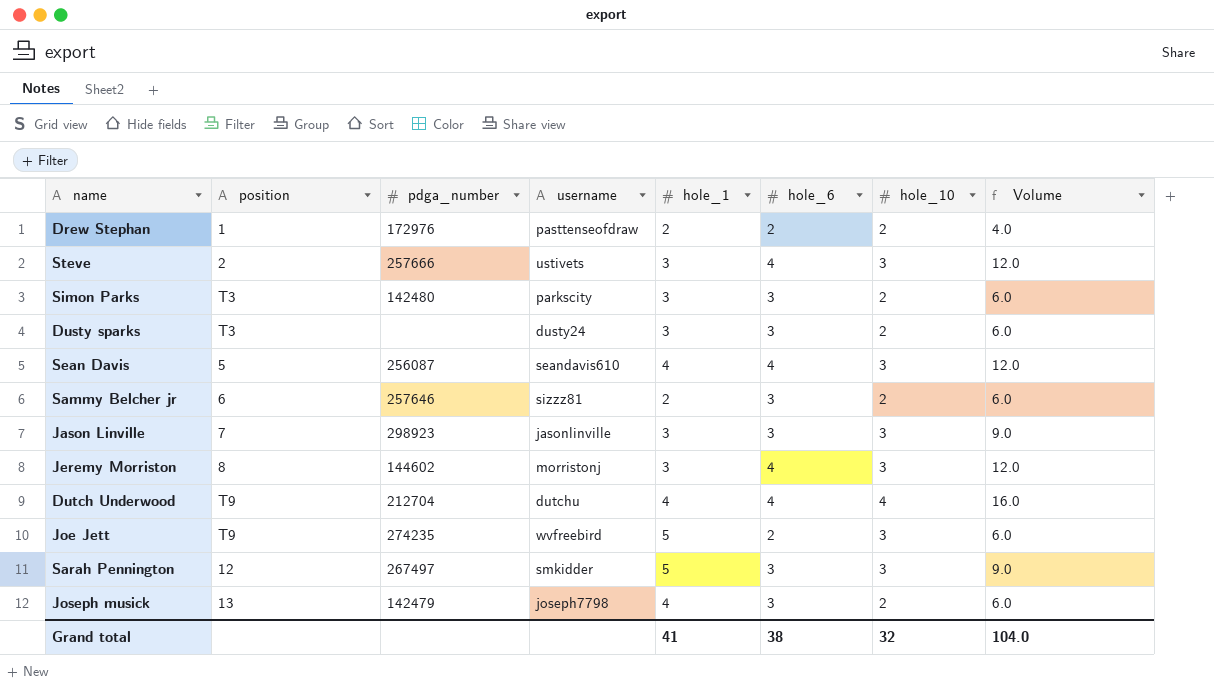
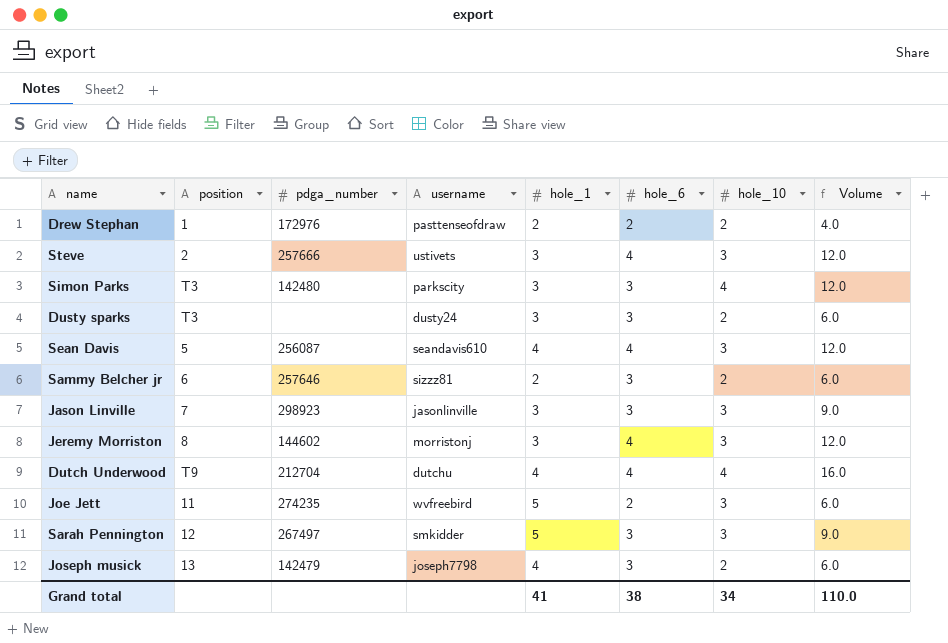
Simon Parks | hole_10: 2 -> 4
Simon Parks | Volume: 6.0 -> 12.0
Joe Jett | position: T9 -> 11
Grand total | hole_10: 32 -> 34
Grand total | Volume: 104.0 -> 110.0

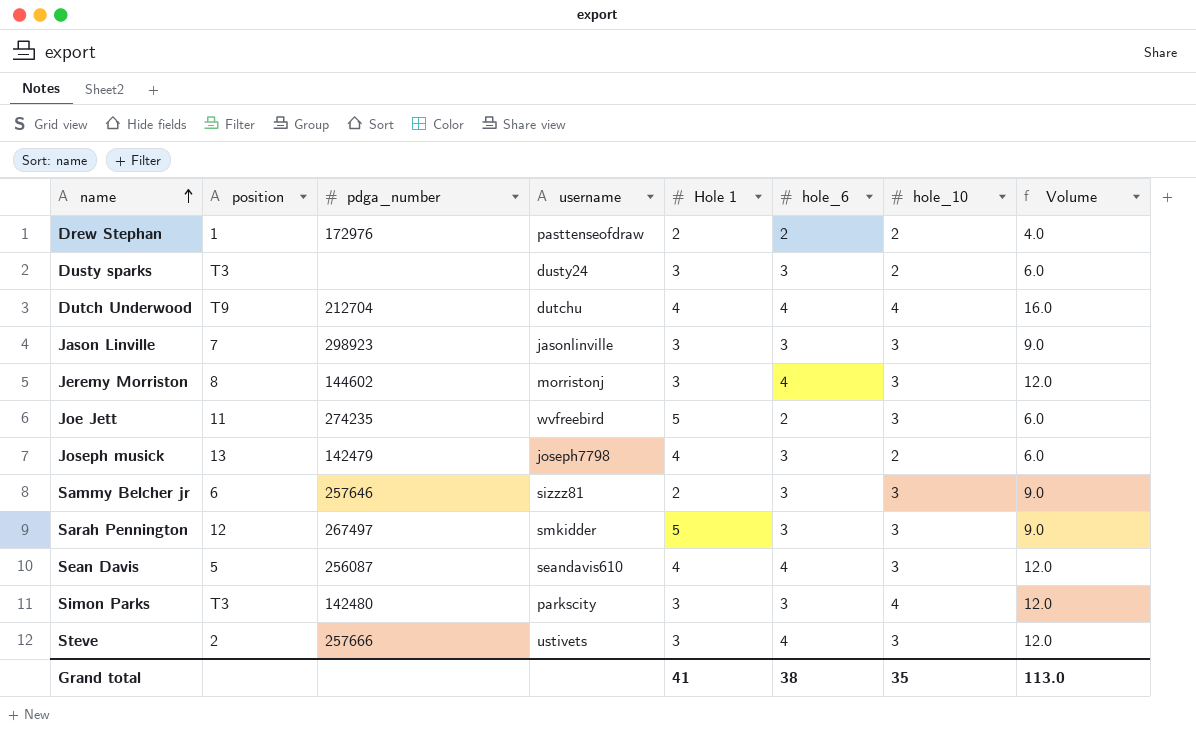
row order: none -> name ascending
column name: hole_1 -> Hole 1
Sammy Belcher jr | hole_10: 2 -> 3
Sammy Belcher jr | Volume: 6.0 -> 9.0
Grand total | hole_10: 34 -> 35
Grand total | Volume: 110.0 -> 113.0

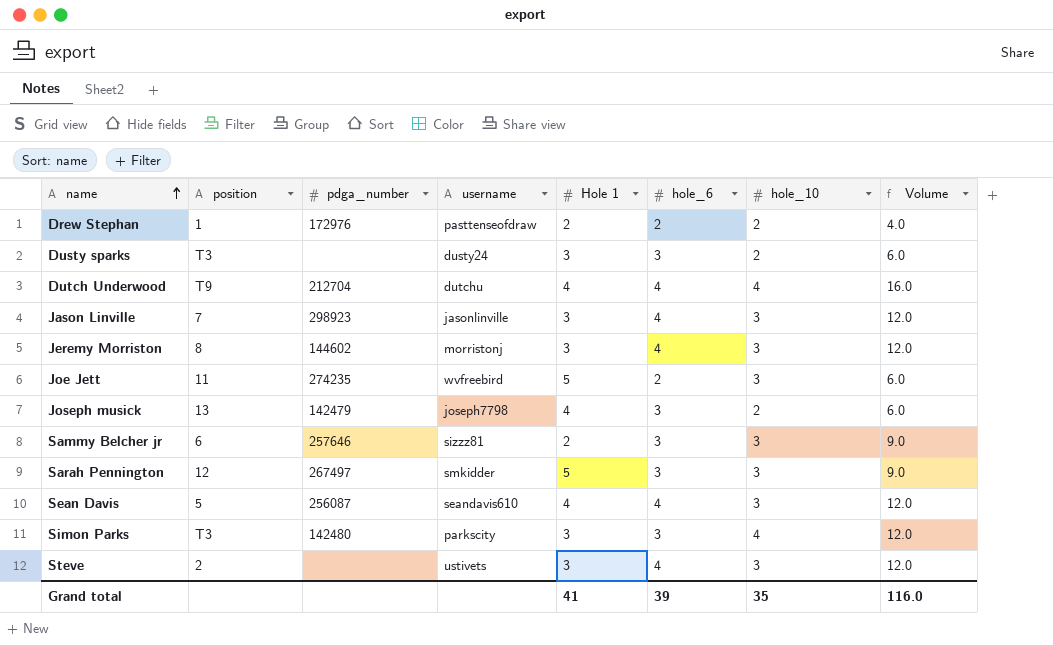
Jason Linville | hole_6: 3 -> 4
Jason Linville | Volume: 9.0 -> 12.0
Steve | pdga_number: 257666 -> none
Grand total | hole_6: 38 -> 39
Grand total | Volume: 113.0 -> 116.0

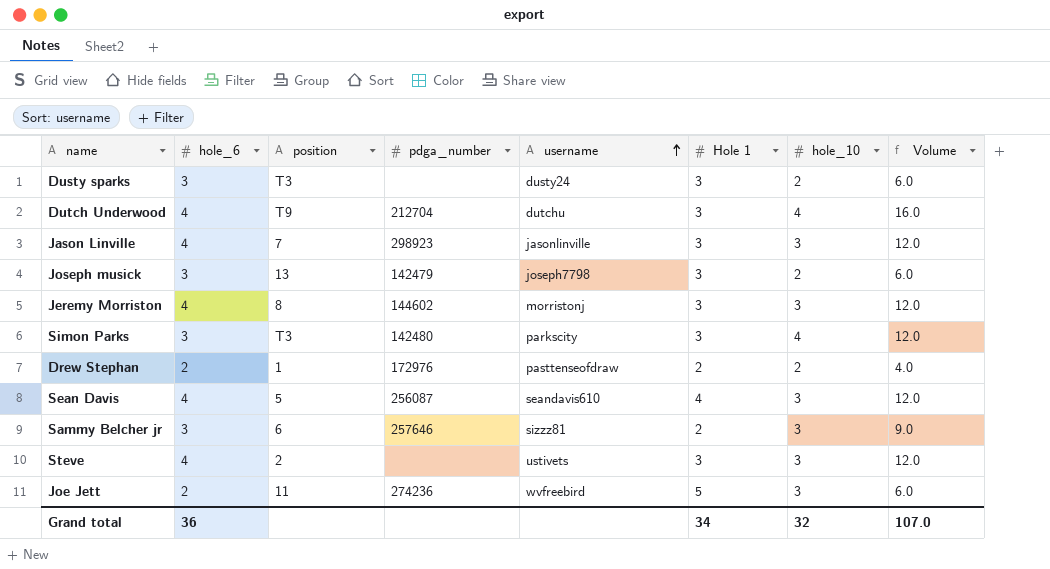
row order: name ascending -> username ascending
column hole_6 | position: 6 -> 2
row Sarah Pennington: 12 | 267497 | smkidder | 5 | 3 | 3 | 9.0 -> none
Dutch Underwood | Hole 1: 4 -> 3
Joseph musick | Hole 1: 4 -> 3
Joe Jett | pdga_number: 274235 -> 274236
Grand total | hole_6: 39 -> 36
Grand total | Hole 1: 41 -> 34
Grand total | hole_10: 35 -> 32
Grand total | Volume: 116.0 -> 107.0

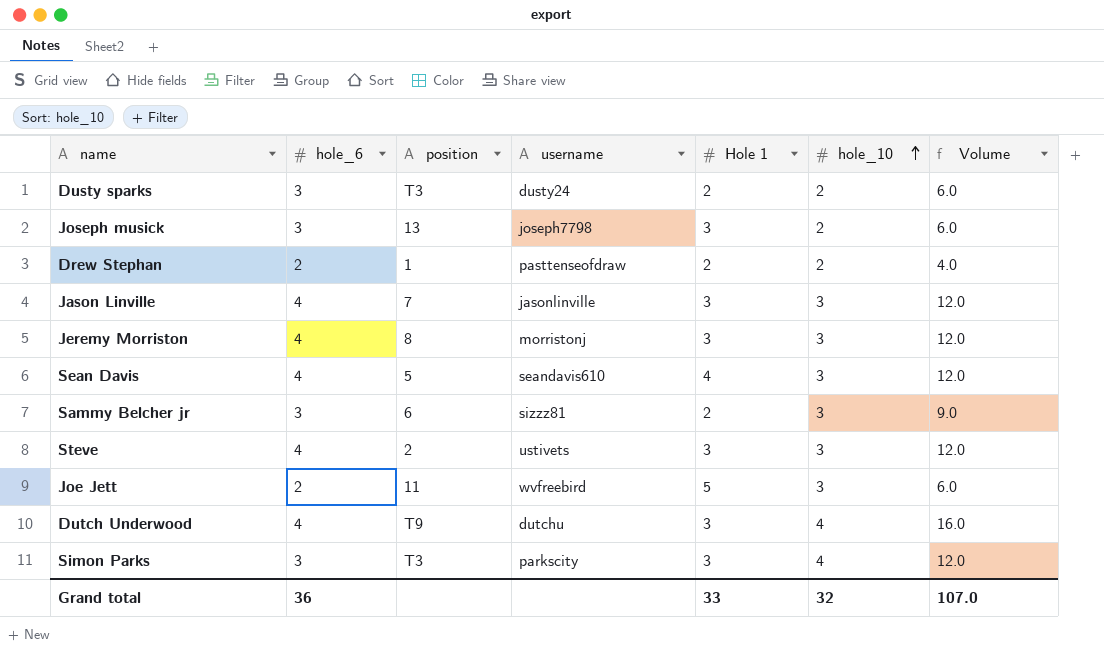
row order: username ascending -> hole_10 ascending
column pdga_number | position: 4 -> none
Dusty sparks | Hole 1: 3 -> 2
Grand total | Hole 1: 34 -> 33

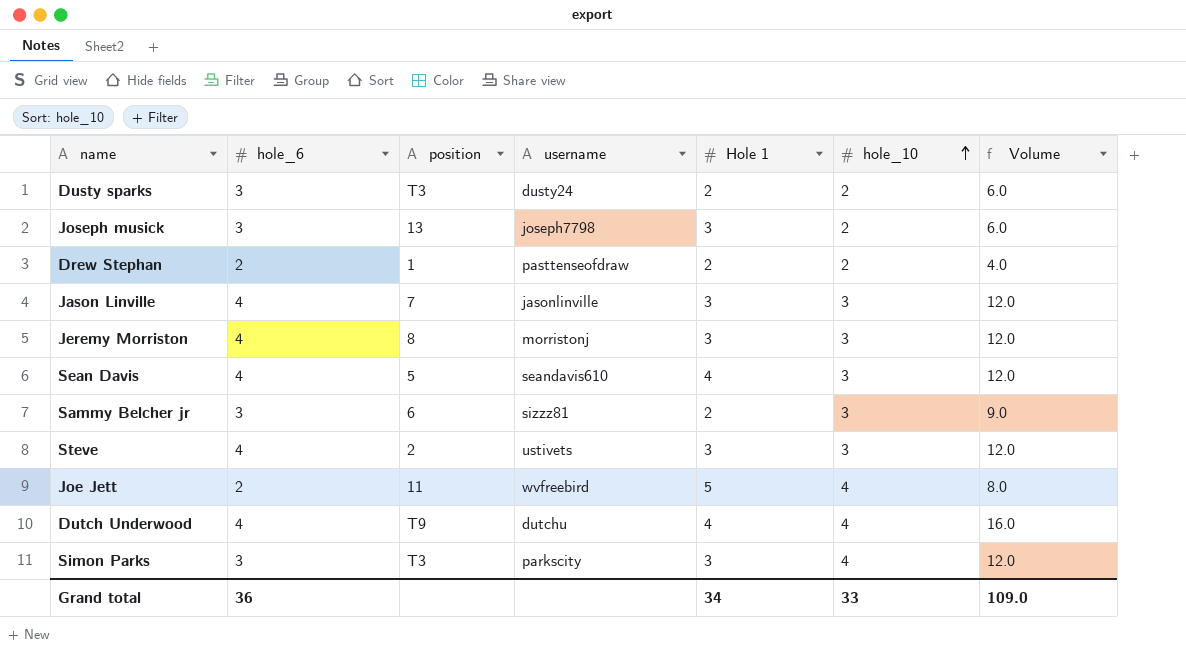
Joe Jett | hole_10: 3 -> 4
Joe Jett | Volume: 6.0 -> 8.0
Dutch Underwood | Hole 1: 3 -> 4
Grand total | Hole 1: 33 -> 34
Grand total | hole_10: 32 -> 33
Grand total | Volume: 107.0 -> 109.0

